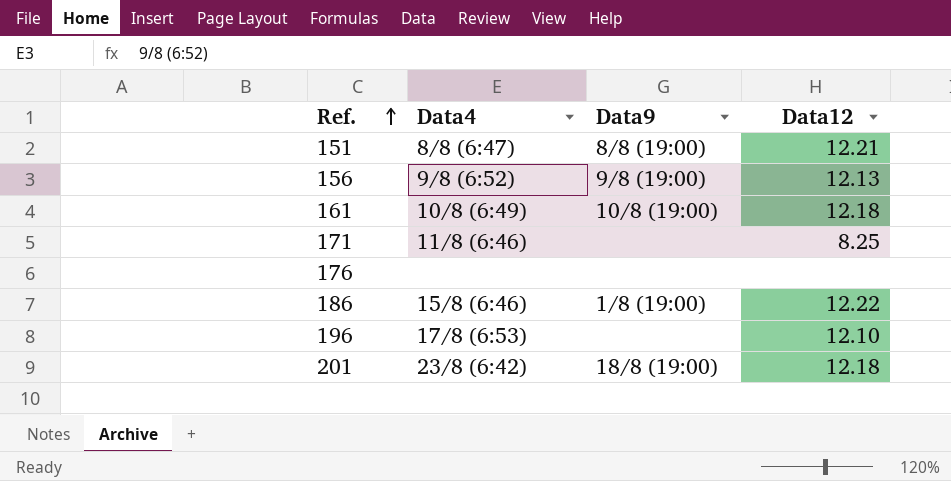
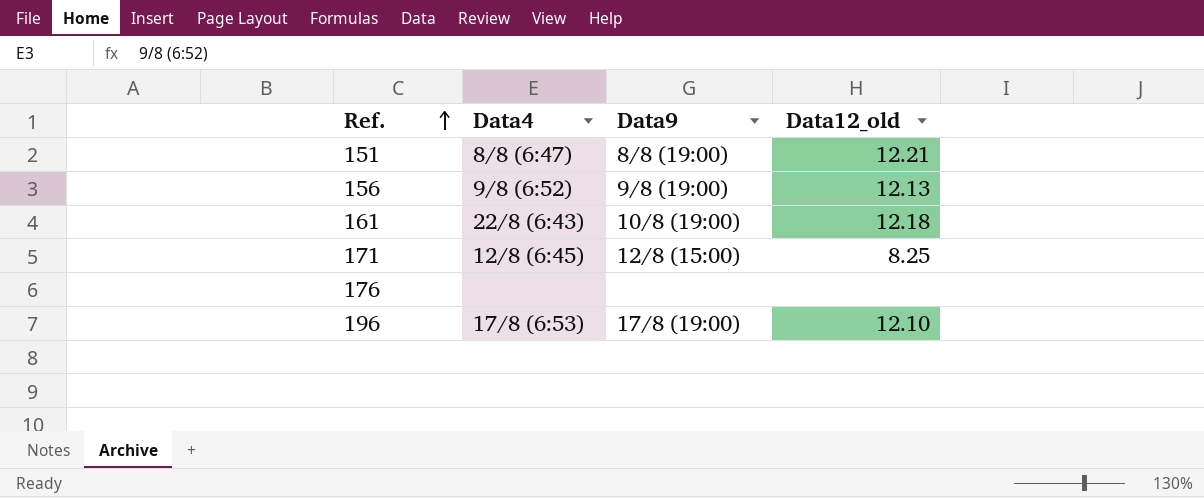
column name: Data12 -> Data12_old
row 186: 15/8 (6:46) | 1/8 (19:00) | 12.22 -> none
row 201: 23/8 (6:42) | 18/8 (19:00) | 12.18 -> none
161 | Data4: 10/8 (6:49) -> 22/8 (6:43)
171 | Data4: 11/8 (6:46) -> 12/8 (6:45)
171 | Data9: none -> 12/8 (15:00)
196 | Data9: none -> 17/8 (19:00)

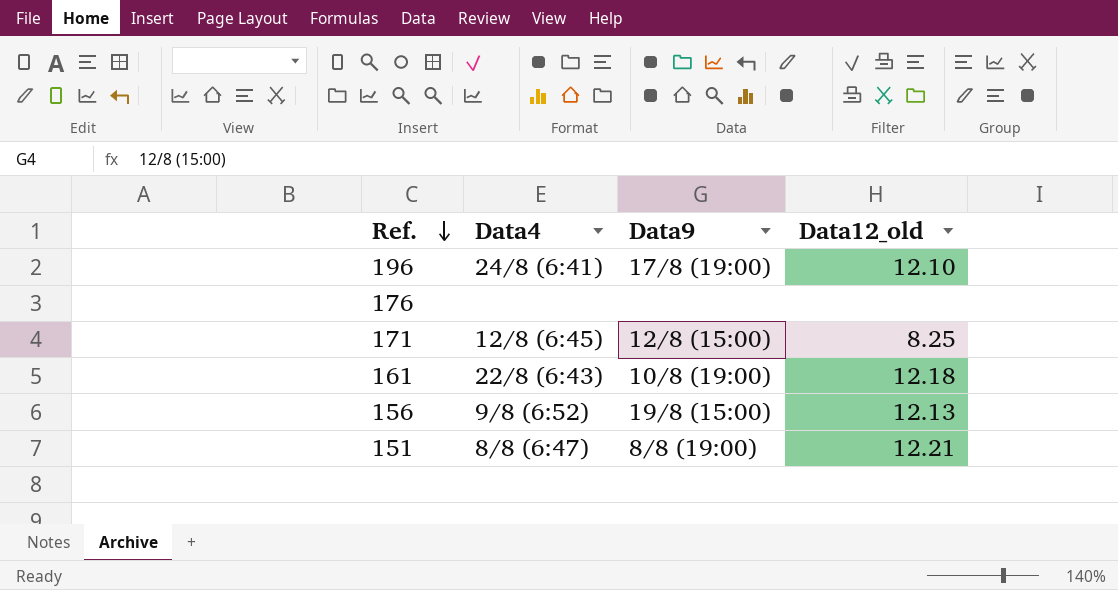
row order: Ref. ascending -> Ref. descending
196 | Data4: 17/8 (6:53) -> 24/8 (6:41)
156 | Data9: 9/8 (19:00) -> 19/8 (15:00)

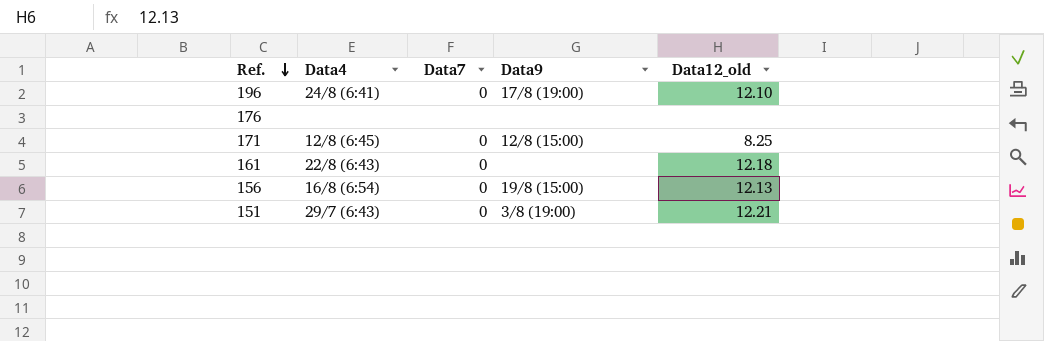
column Data7 | position: none -> 3
161 | Data9: 10/8 (19:00) -> none
156 | Data4: 9/8 (6:52) -> 16/8 (6:54)
151 | Data4: 8/8 (6:47) -> 29/7 (6:43)
151 | Data9: 8/8 (19:00) -> 3/8 (19:00)

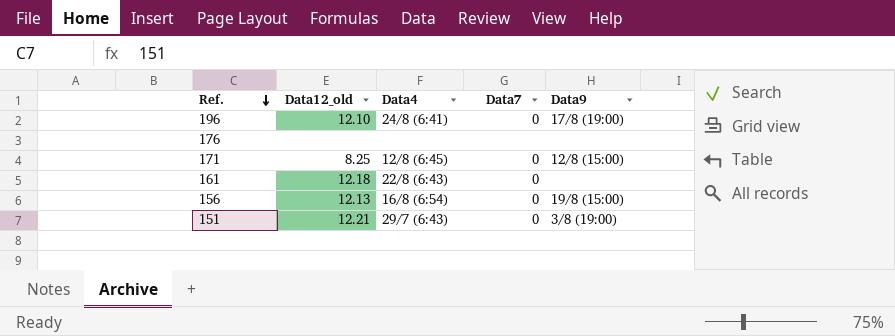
column Data12_old | position: 5 -> 2

